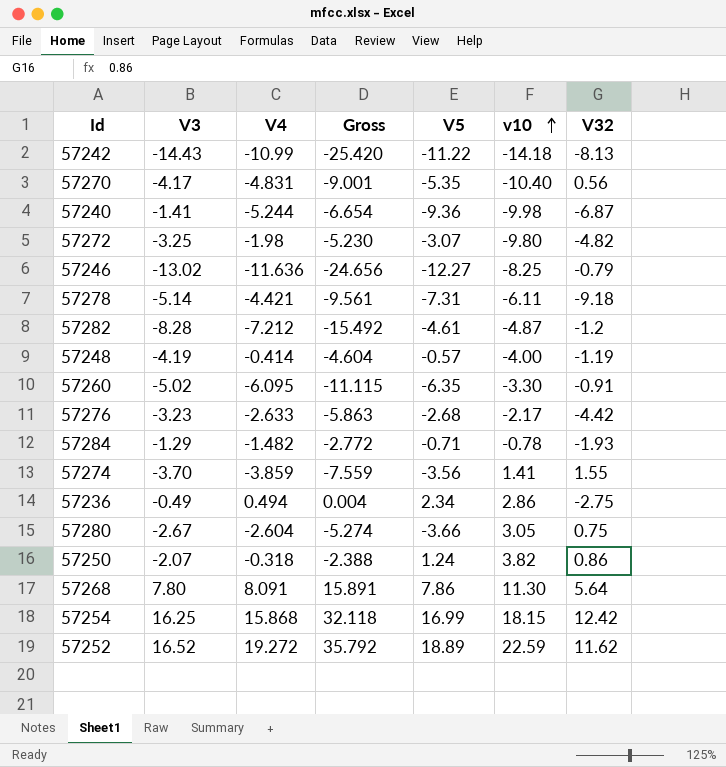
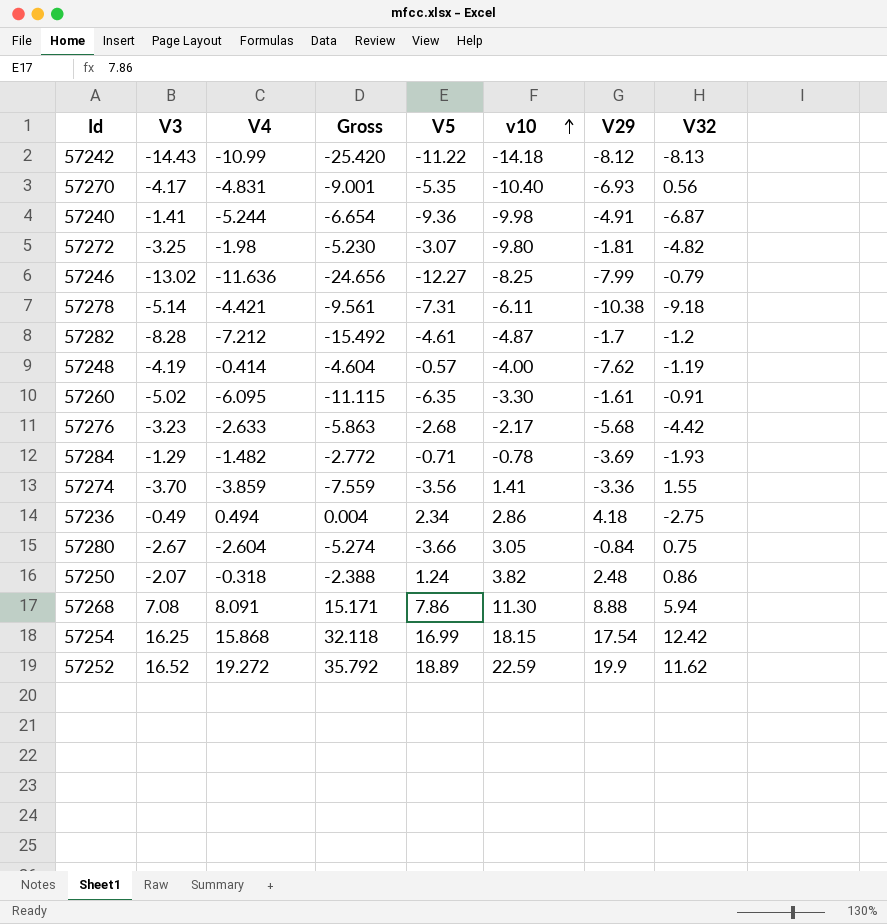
column V29 | position: none -> 7
57268 | V3: 7.80 -> 7.08
57268 | Gross: 15.891 -> 15.171
57268 | V32: 5.64 -> 5.94

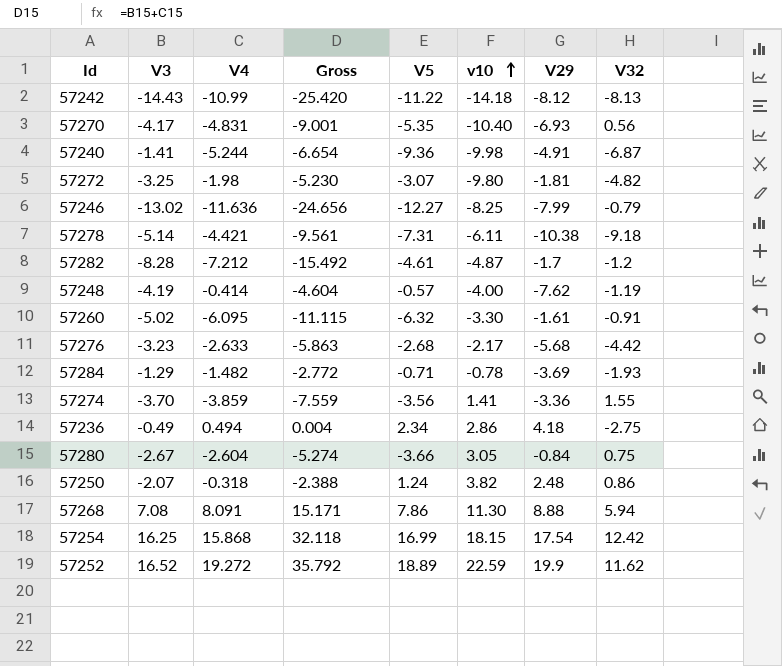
57260 | V5: -6.35 -> -6.32

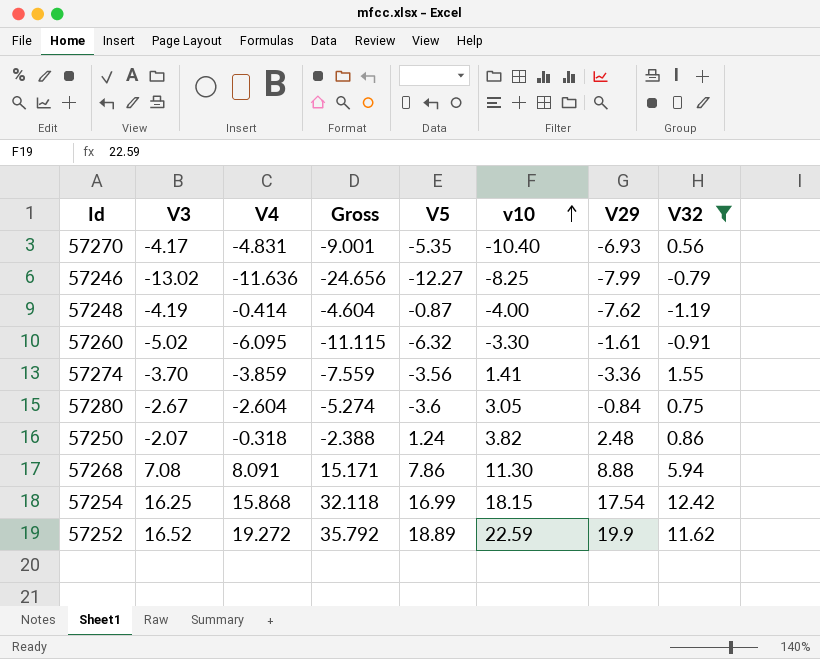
filter: none -> V32 >= -1.19
57248 | V5: -0.57 -> -0.87
57280 | V5: -3.66 -> -3.6

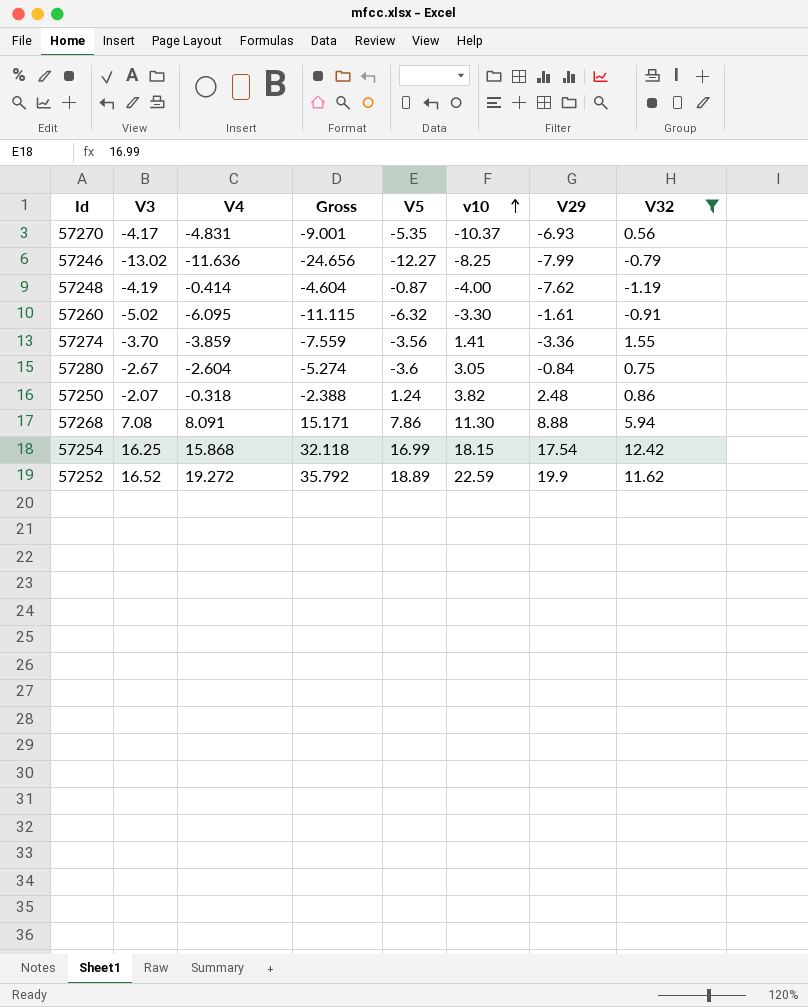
57270 | v10: -10.40 -> -10.37

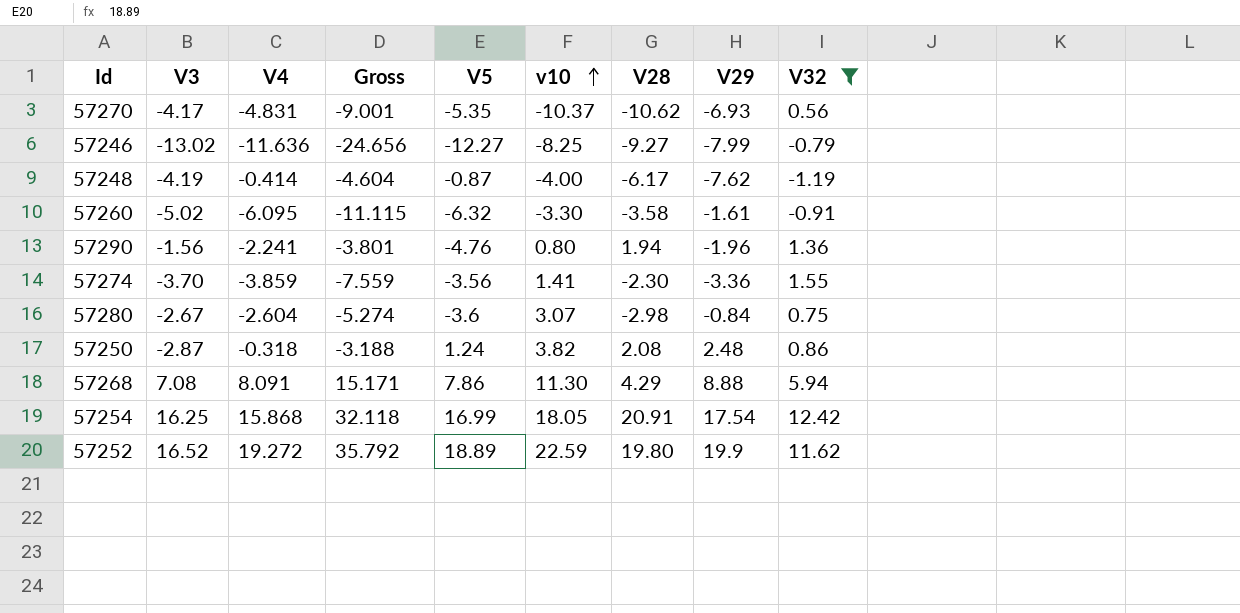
column V28 | position: none -> 7
row 57290: none -> -1.56 | -2.241 | -3.801 | -4.76 | 0.80 | 1.94 | -1.96 | 1.36
57280 | v10: 3.05 -> 3.07
57250 | V3: -2.07 -> -2.87
57250 | Gross: -2.388 -> -3.188
57254 | v10: 18.15 -> 18.05

